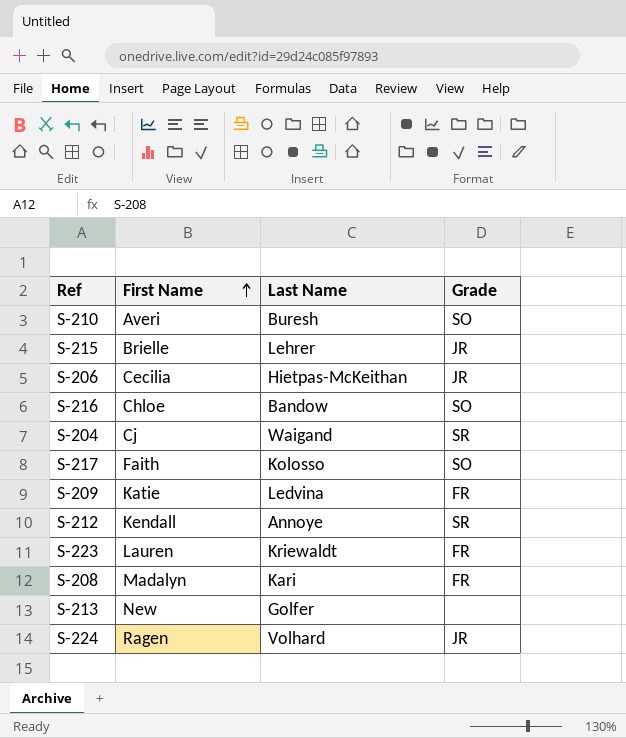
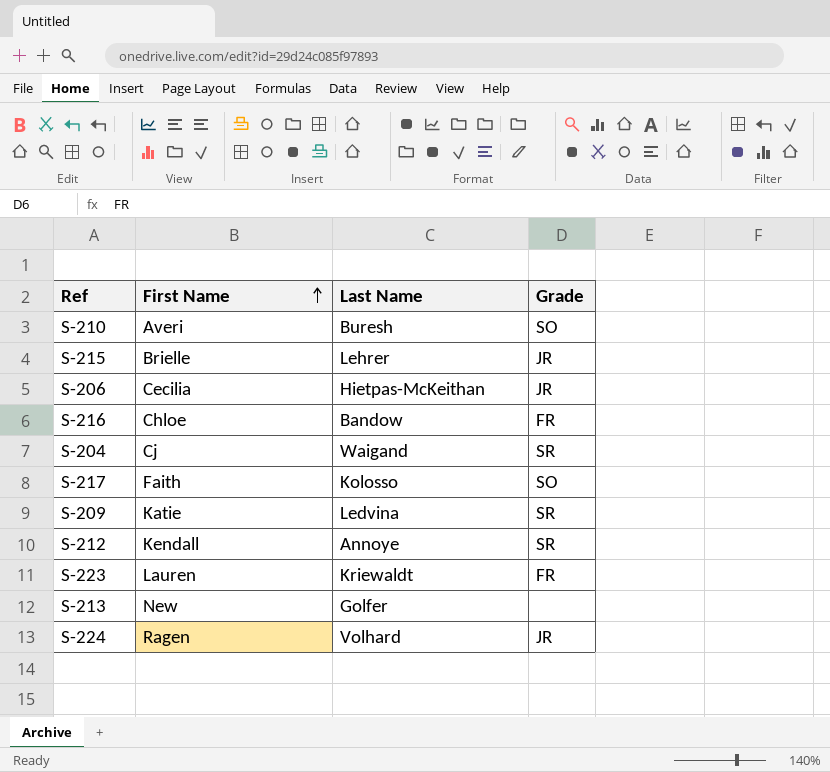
row S-208: Madalyn | Kari | FR -> none
S-216 | Grade: SO -> FR
S-209 | Grade: FR -> SR

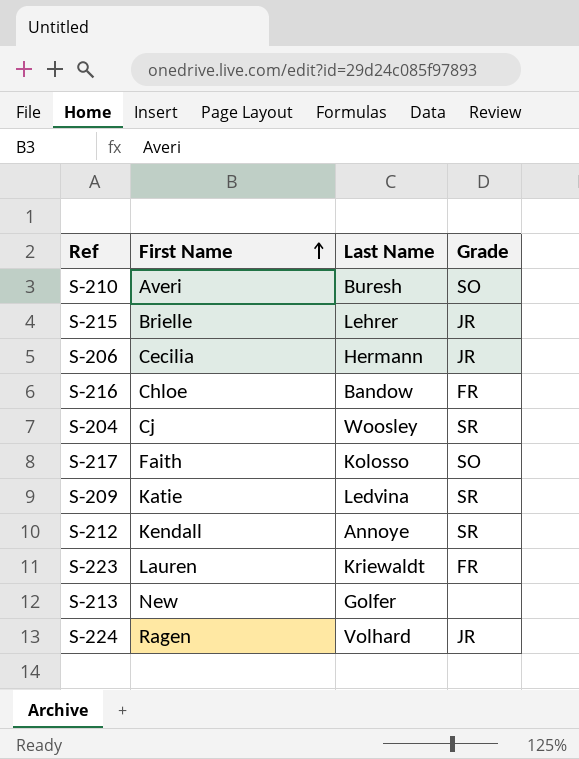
S-206 | Last Name: Hietpas-McKeithan -> Hermann
S-204 | Last Name: Waigand -> Woosley

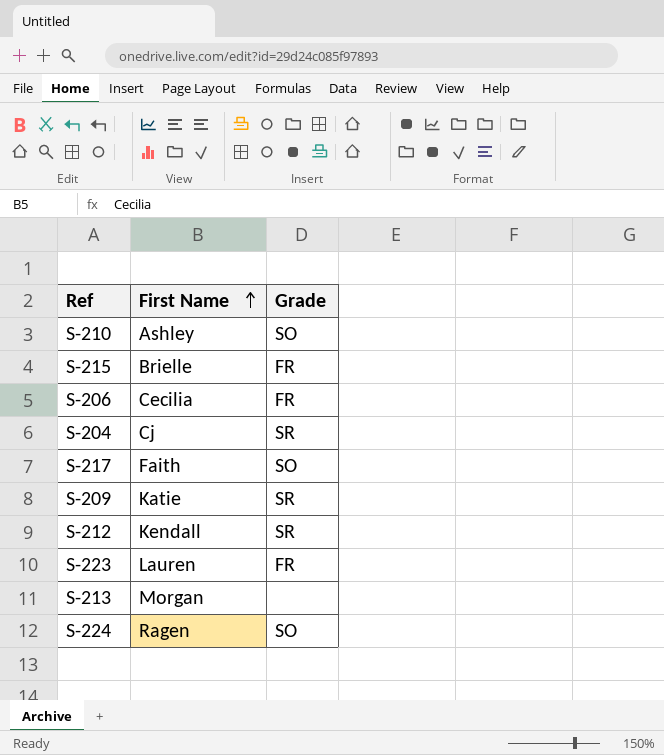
column Last Name | position: 3 -> none
row S-216: Chloe | Bandow | FR -> none
S-210 | First Name: Averi -> Ashley
S-215 | Grade: JR -> FR
S-206 | Grade: JR -> FR
S-213 | First Name: New -> Morgan
S-224 | Grade: JR -> SO

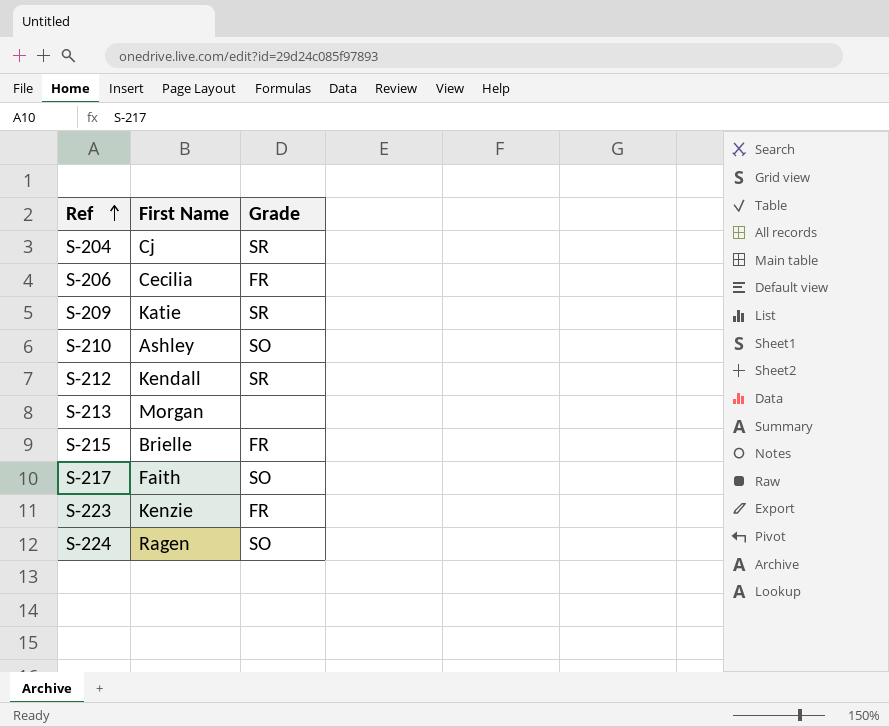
row order: First Name ascending -> Ref ascending
S-223 | First Name: Lauren -> Kenzie

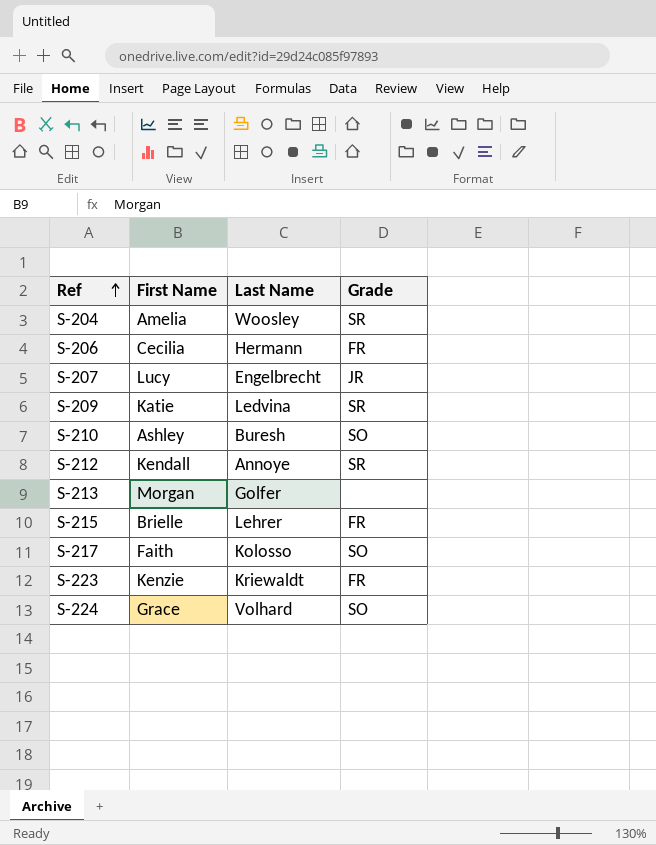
column Last Name | position: none -> 3
S-204 | First Name: Cj -> Amelia
row S-207: none -> Lucy | Engelbrecht | JR
S-224 | First Name: Ragen -> Grace

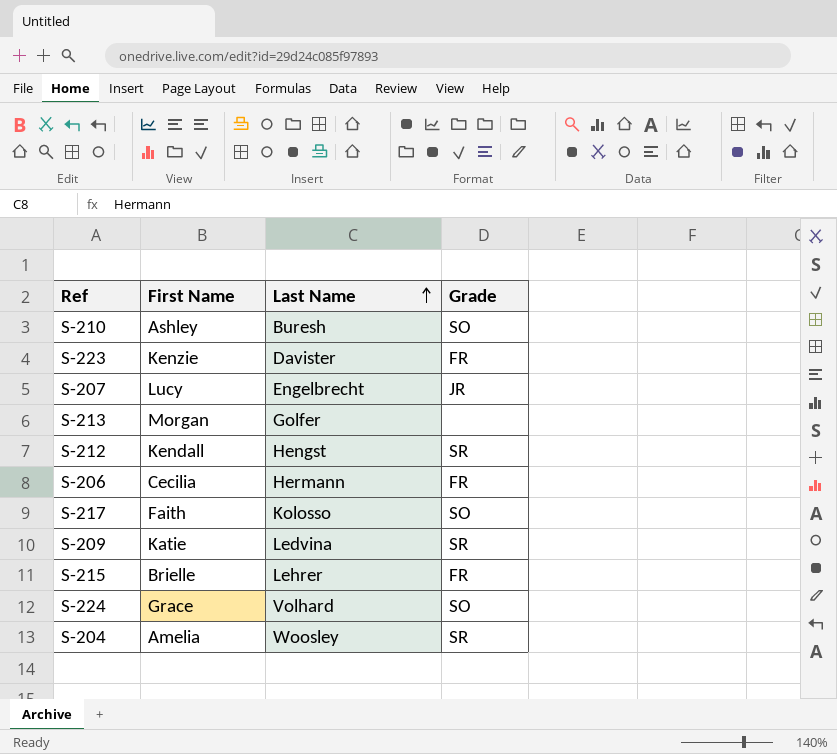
row order: Ref ascending -> Last Name ascending
S-223 | Last Name: Kriewaldt -> Davister
S-212 | Last Name: Annoye -> Hengst

